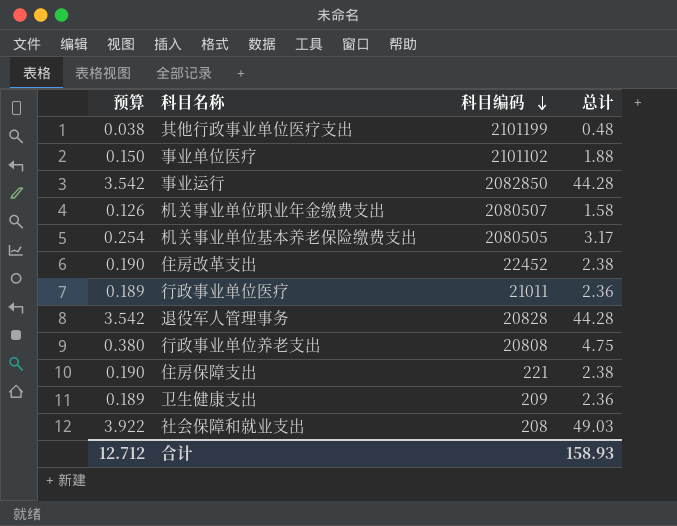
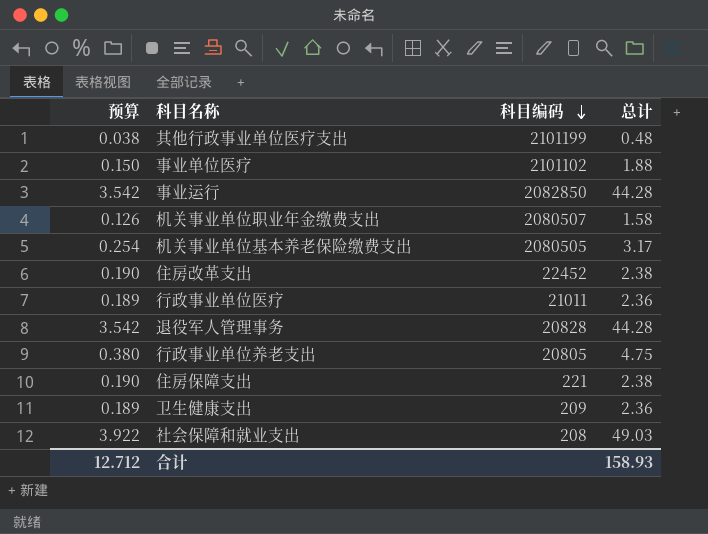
行政事业单位养老支出 | 科目编码: 20808 -> 20805

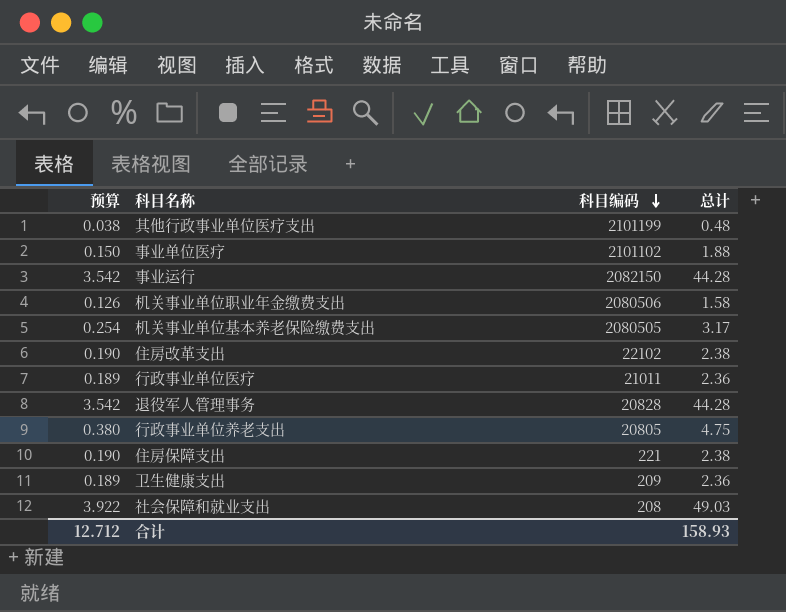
事业运行 | 科目编码: 2082850 -> 2082150
机关事业单位职业年金缴费支出 | 科目编码: 2080507 -> 2080506
住房改革支出 | 科目编码: 22452 -> 22102

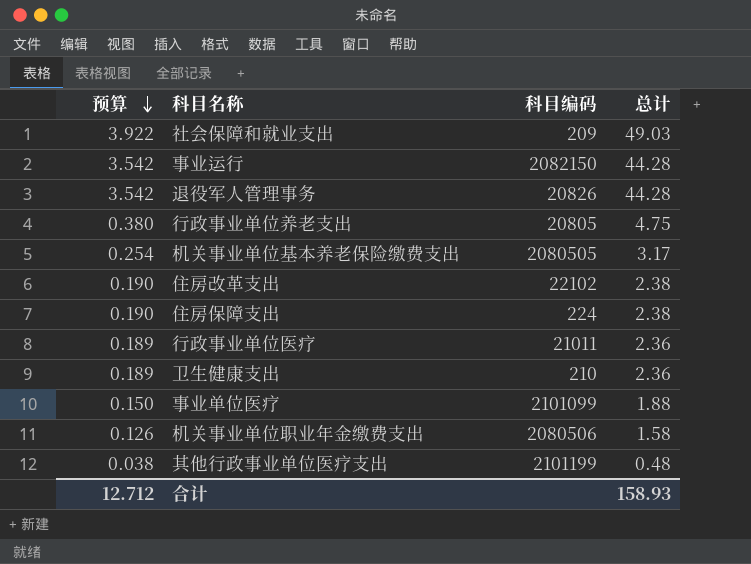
row order: 科目编码 descending -> 预算 descending
社会保障和就业支出 | 科目编码: 208 -> 209
退役军人管理事务 | 科目编码: 20828 -> 20826
住房保障支出 | 科目编码: 221 -> 224
卫生健康支出 | 科目编码: 209 -> 210
事业单位医疗 | 科目编码: 2101102 -> 2101099

